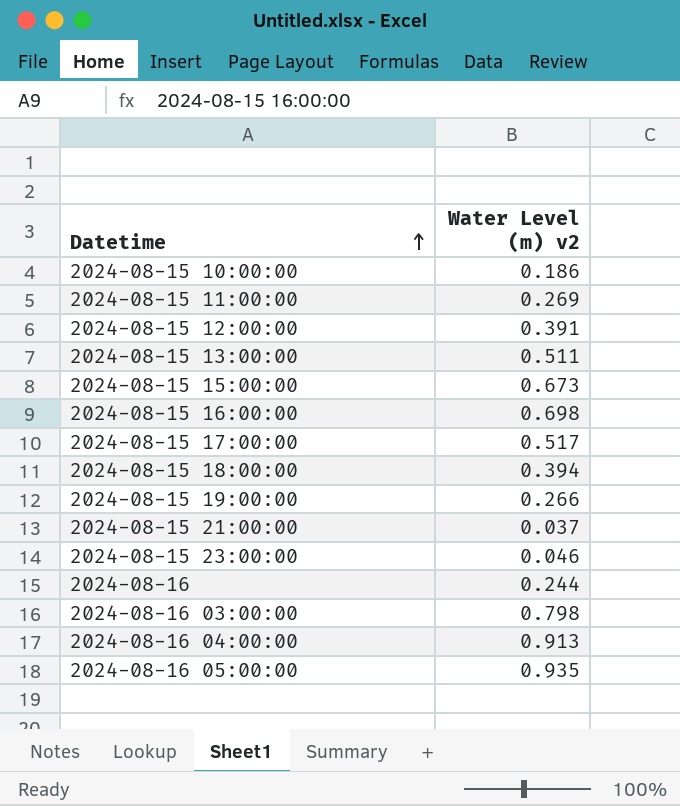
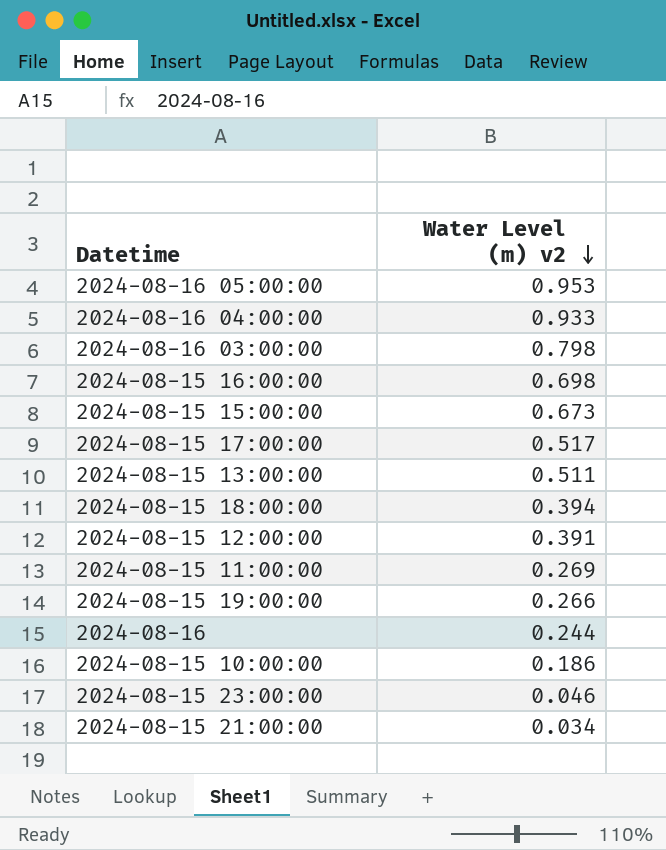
row order: Datetime ascending -> Water Level (m) v2 descending
2024-08-16 05:00:00 | Water Level (m) v2: 0.935 -> 0.953
2024-08-16 04:00:00 | Water Level (m) v2: 0.913 -> 0.933
2024-08-15 21:00:00 | Water Level (m) v2: 0.037 -> 0.034

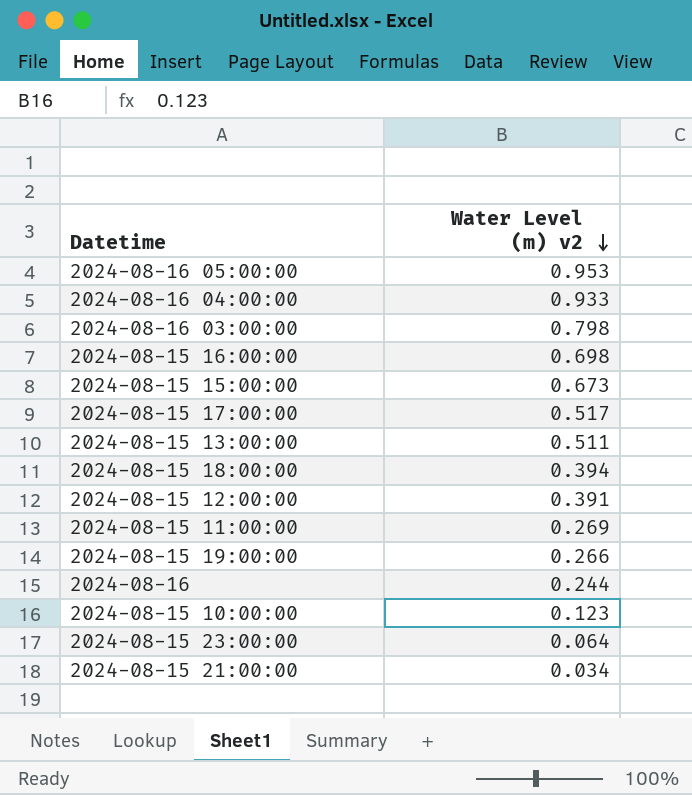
2024-08-15 10:00:00 | Water Level (m) v2: 0.186 -> 0.123
2024-08-15 23:00:00 | Water Level (m) v2: 0.046 -> 0.064

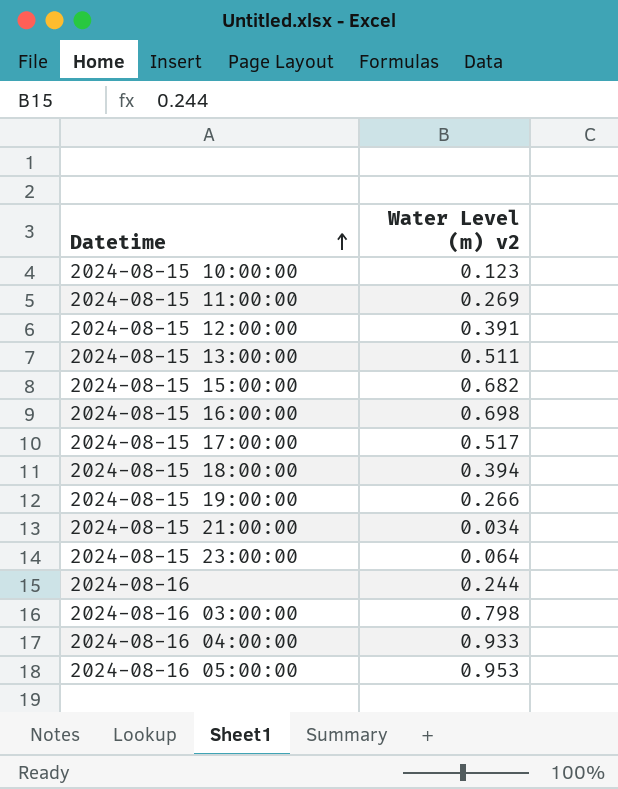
row order: Water Level (m) v2 descending -> Datetime ascending
2024-08-15 15:00:00 | Water Level (m) v2: 0.673 -> 0.682

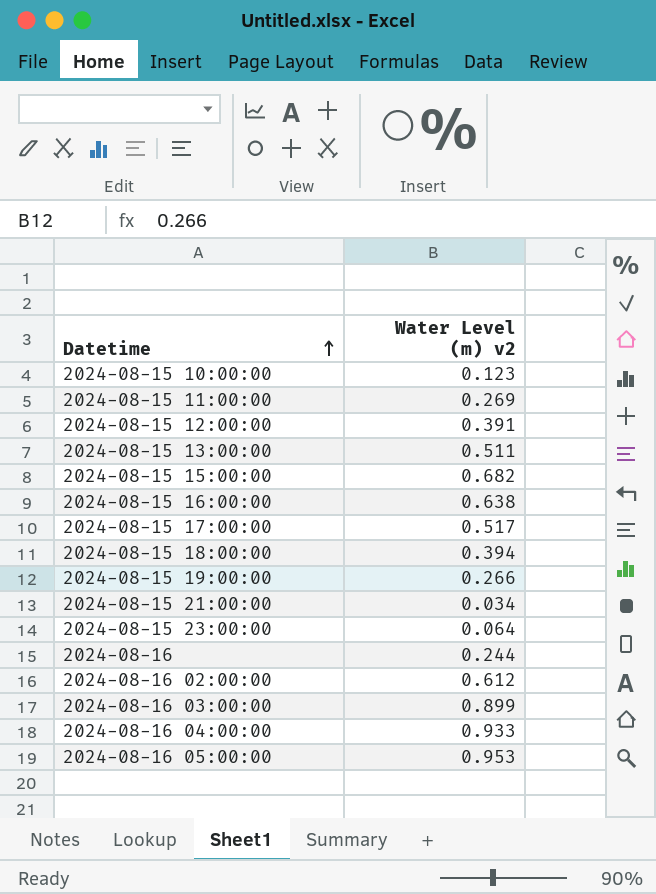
2024-08-15 16:00:00 | Water Level (m) v2: 0.698 -> 0.638
row 2024-08-16 02:00:00: none -> 0.612
2024-08-16 03:00:00 | Water Level (m) v2: 0.798 -> 0.899

